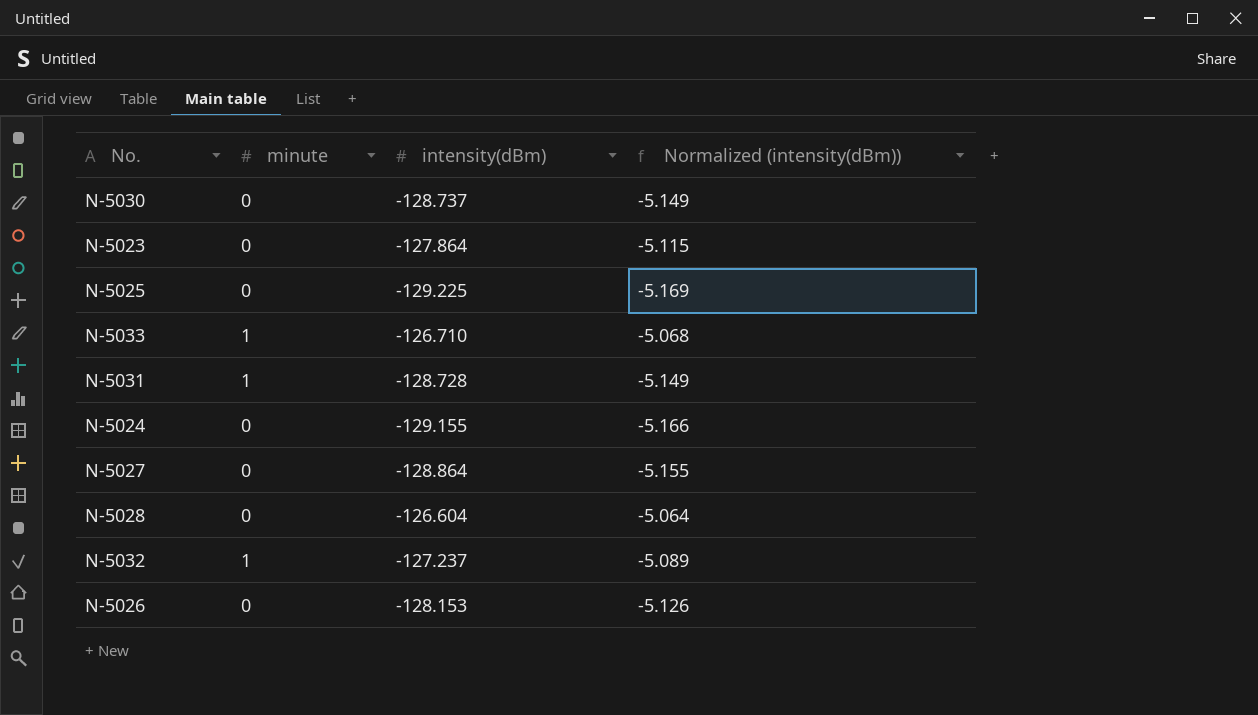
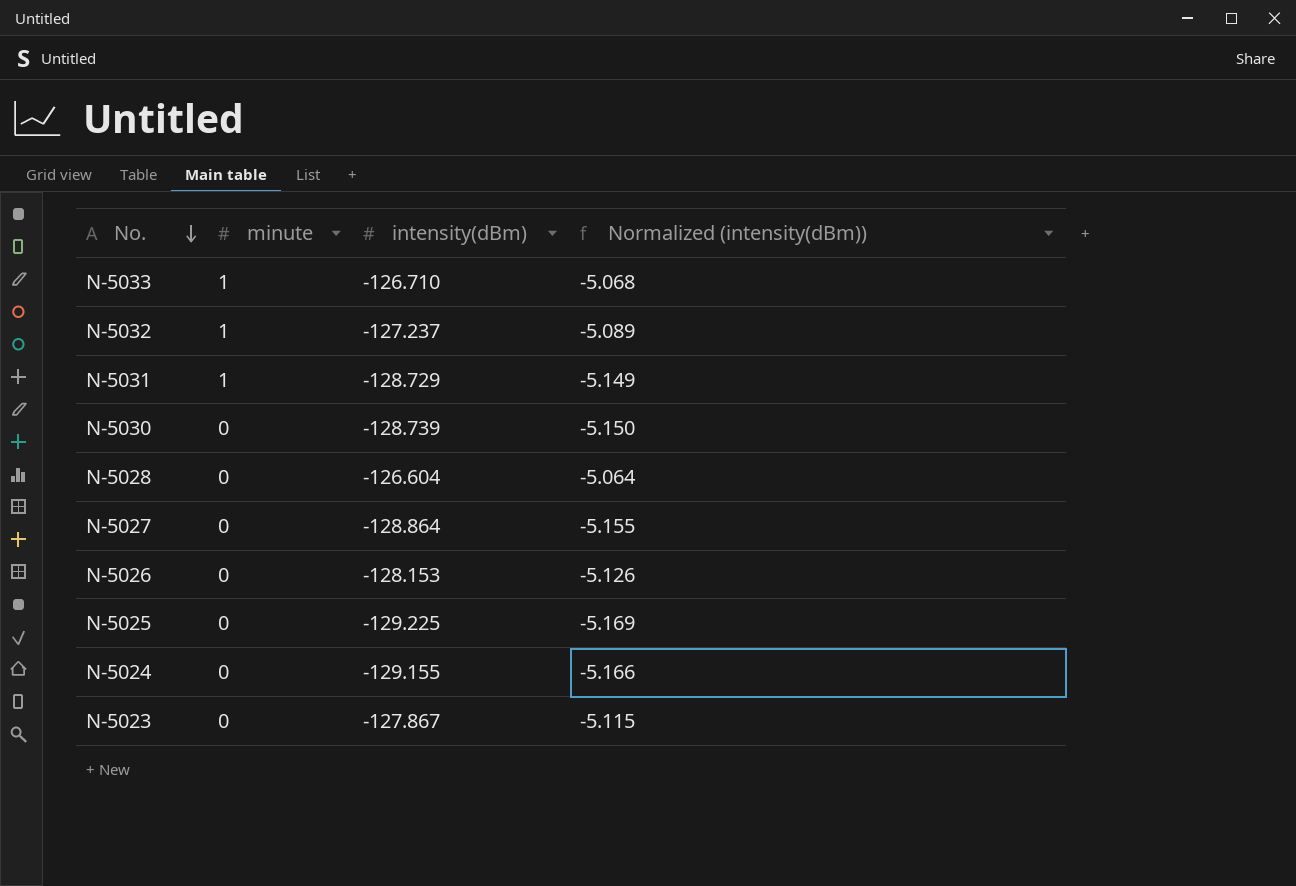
row order: none -> No. descending
N-5031 | intensity(dBm): -128.728 -> -128.729
N-5030 | intensity(dBm): -128.737 -> -128.739
N-5030 | Normalized (intensity(dBm)): -5.149 -> -5.150
N-5023 | intensity(dBm): -127.864 -> -127.867

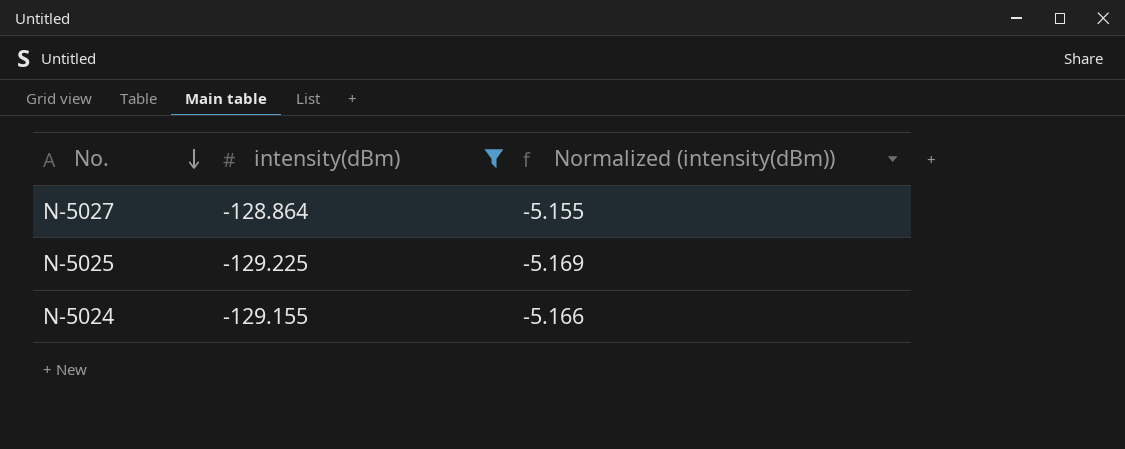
filter: none -> intensity(dBm) <= -128.864
column minute | position: 2 -> none

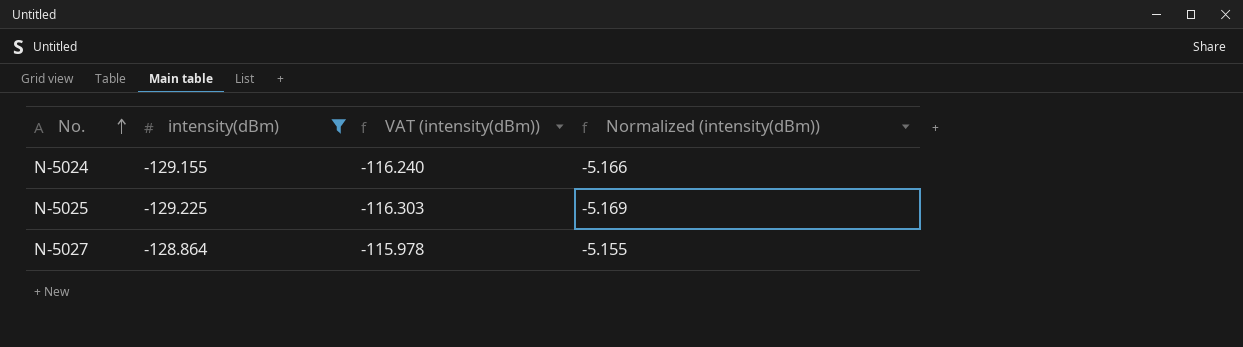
row order: No. descending -> No. ascending
column VAT (intensity(dBm)) | formula: none -> [intensity(dBm)] * 0.9

